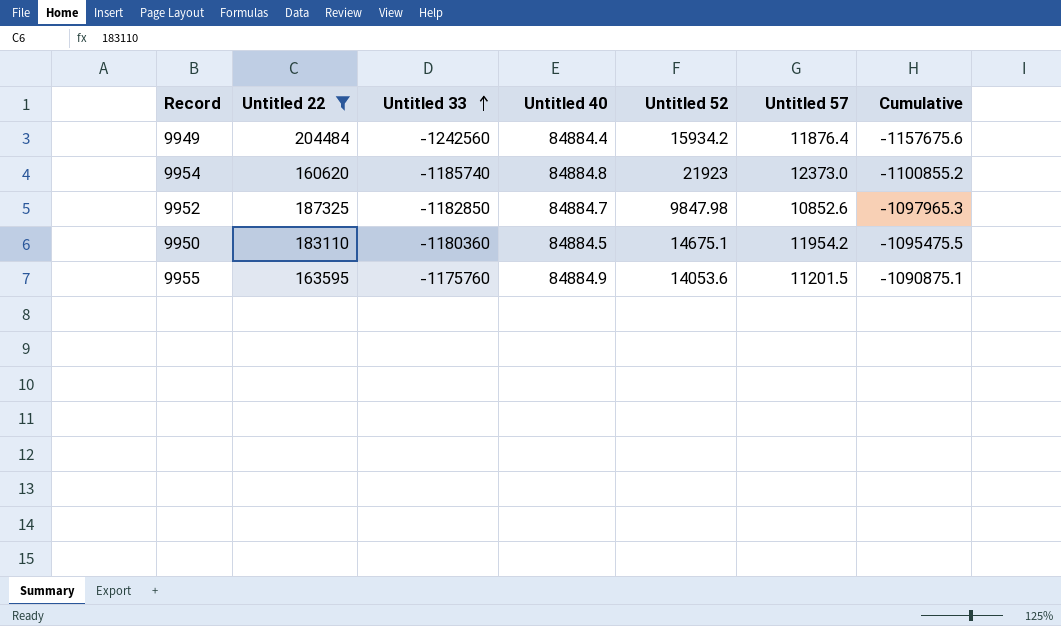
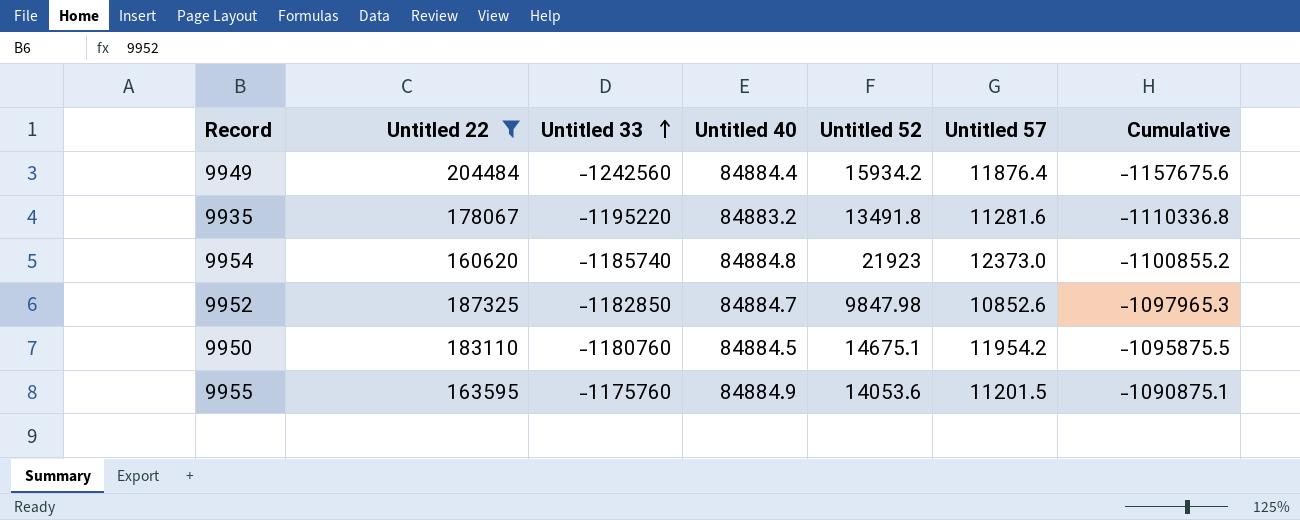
row 9935: none -> 178067 | -1195220 | 84883.2 | 13491.8 | 11281.6 | -1110336.8
9950 | Untitled 33: -1180360 -> -1180760
9950 | Cumulative: -1095475.5 -> -1095875.5

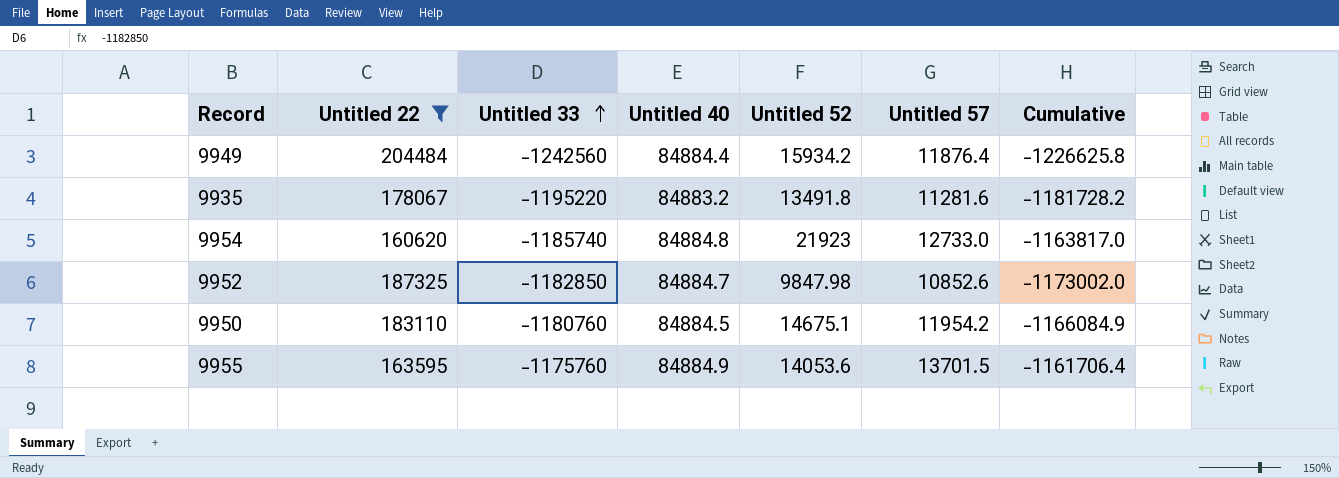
column Cumulative | formula: [Untitled 33] + [Untitled 40] -> [Untitled 33] + [Untitled 52]
9954 | Untitled 57: 12373.0 -> 12733.0
9955 | Untitled 57: 11201.5 -> 13701.5

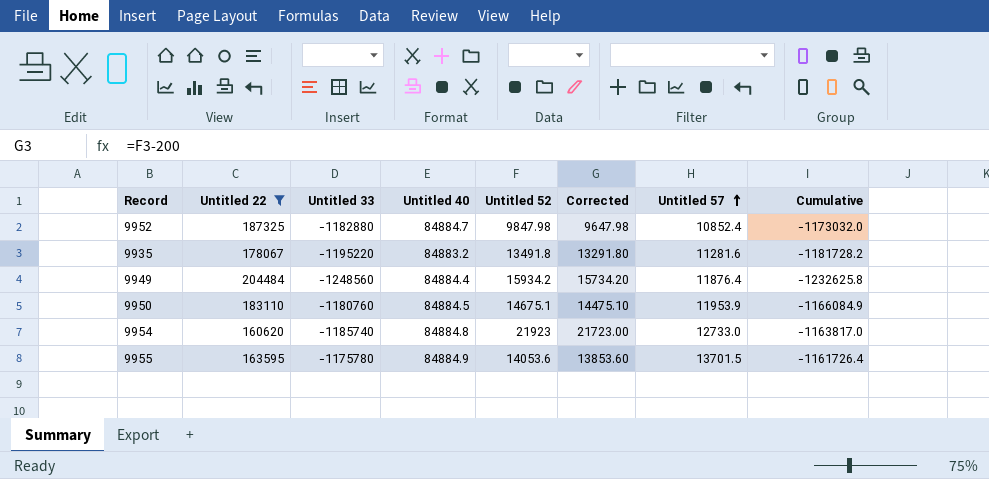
row order: Untitled 33 ascending -> Untitled 57 ascending
column Corrected | formula: none -> [Untitled 52] - 200
9952 | Untitled 33: -1182850 -> -1182880
9952 | Untitled 57: 10852.6 -> 10852.4
9952 | Cumulative: -1173002.0 -> -1173032.0
9949 | Untitled 33: -1242560 -> -1248560
9949 | Cumulative: -1226625.8 -> -1232625.8
9950 | Untitled 57: 11954.2 -> 11953.9
9955 | Untitled 33: -1175760 -> -1175780
9955 | Cumulative: -1161706.4 -> -1161726.4

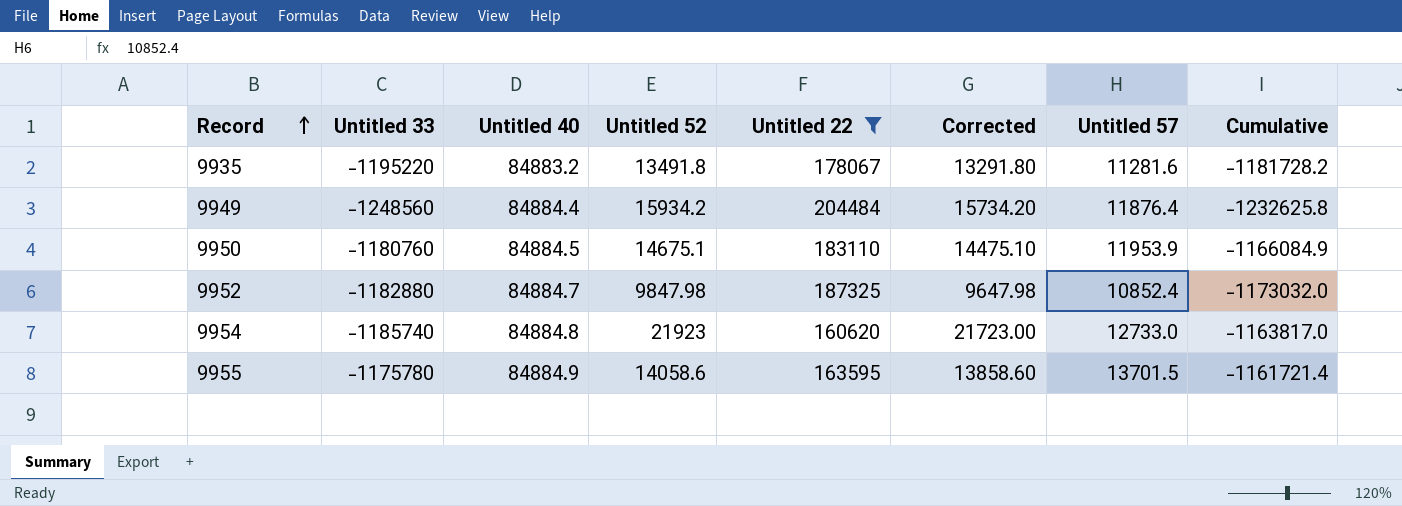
row order: Untitled 57 ascending -> Record ascending
column Untitled 22 | position: 2 -> 5
9955 | Untitled 52: 14053.6 -> 14058.6
9955 | Corrected: 13853.60 -> 13858.60
9955 | Cumulative: -1161726.4 -> -1161721.4

